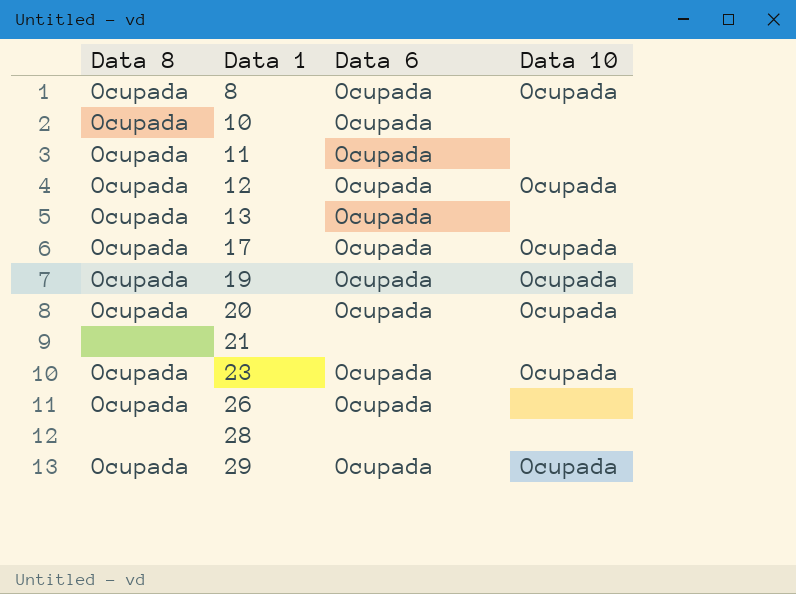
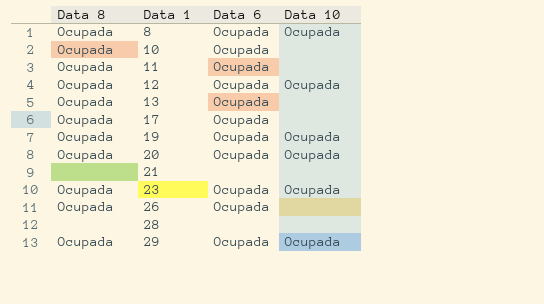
17 | Data 10: Ocupada -> none

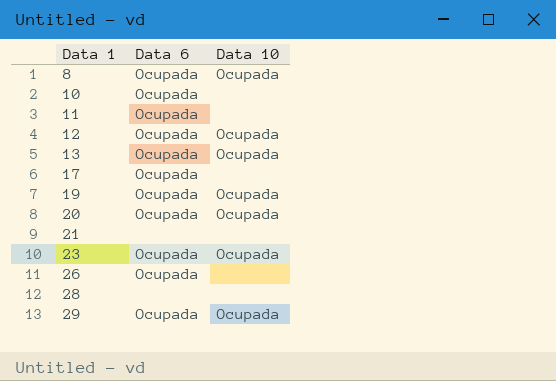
column Data 8 | position: 1 -> none
13 | Data 10: none -> Ocupada

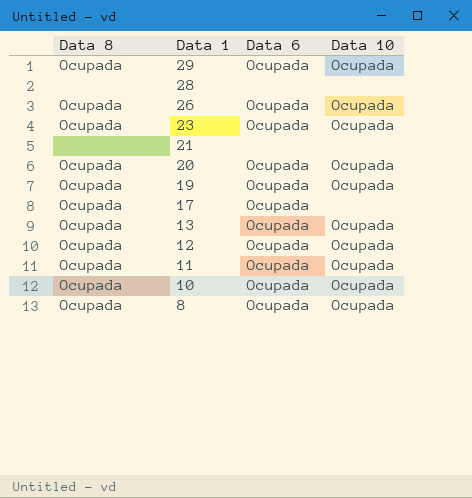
row order: Data 1 ascending -> Data 1 descending
column Data 8 | position: none -> 1
26 | Data 10: none -> Ocupada
11 | Data 10: none -> Ocupada
10 | Data 10: none -> Ocupada

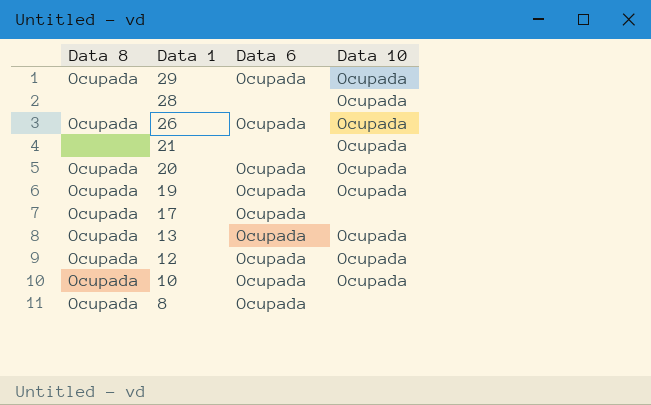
row 23: Ocupada | Ocupada | Ocupada -> none
row 11: Ocupada | Ocupada | Ocupada -> none
28 | Data 10: none -> Ocupada
21 | Data 10: none -> Ocupada
8 | Data 10: Ocupada -> none

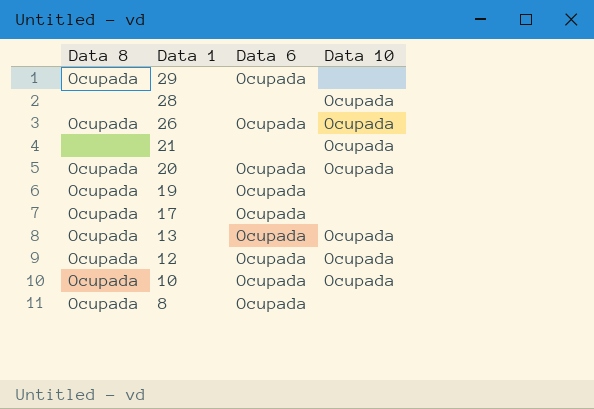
29 | Data 10: Ocupada -> none
19 | Data 10: Ocupada -> none

